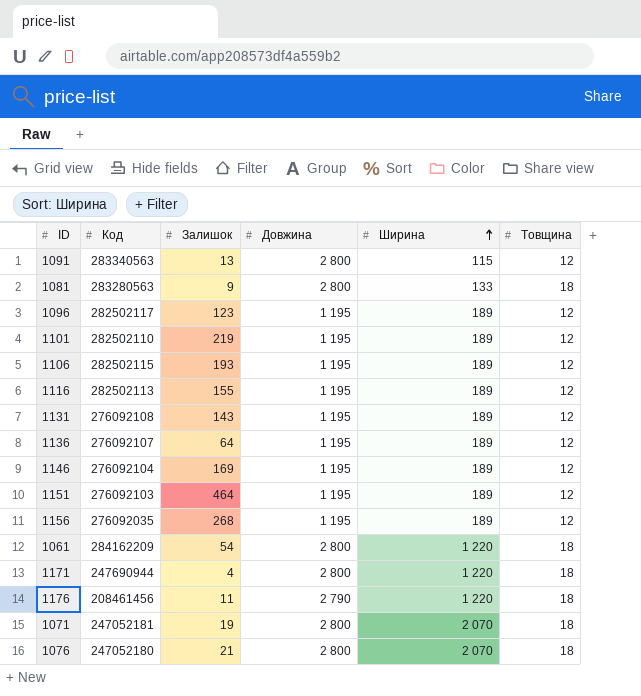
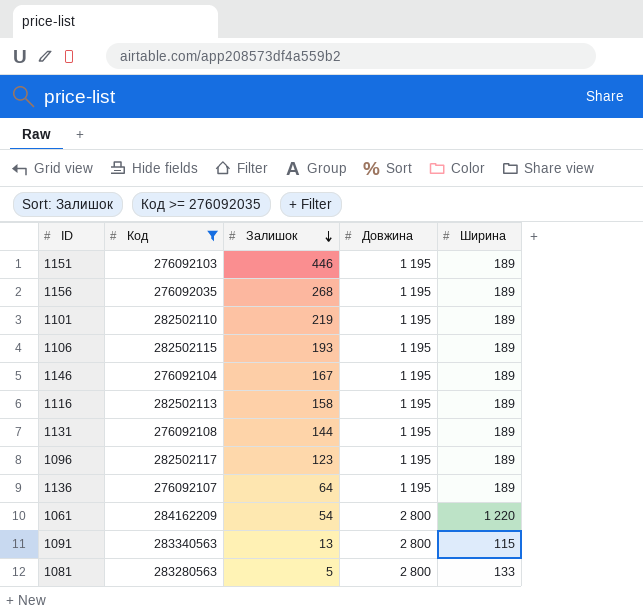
filter: none -> Код >= 276092035
row order: Ширина ascending -> Залишок descending
column Товщина | position: 6 -> none
1151 | Залишок: 464 -> 446
1146 | Залишок: 169 -> 167
1116 | Залишок: 155 -> 158
1131 | Залишок: 143 -> 144
1081 | Залишок: 9 -> 5

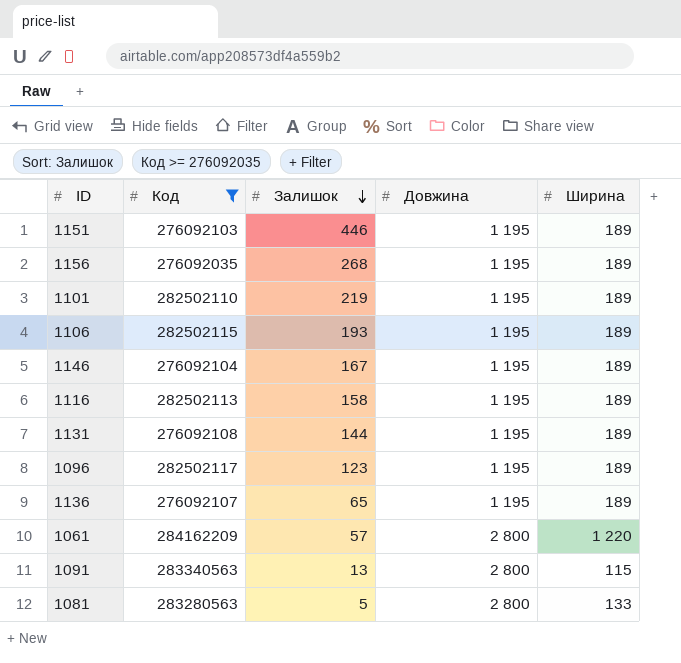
1136 | Залишок: 64 -> 65
1061 | Залишок: 54 -> 57

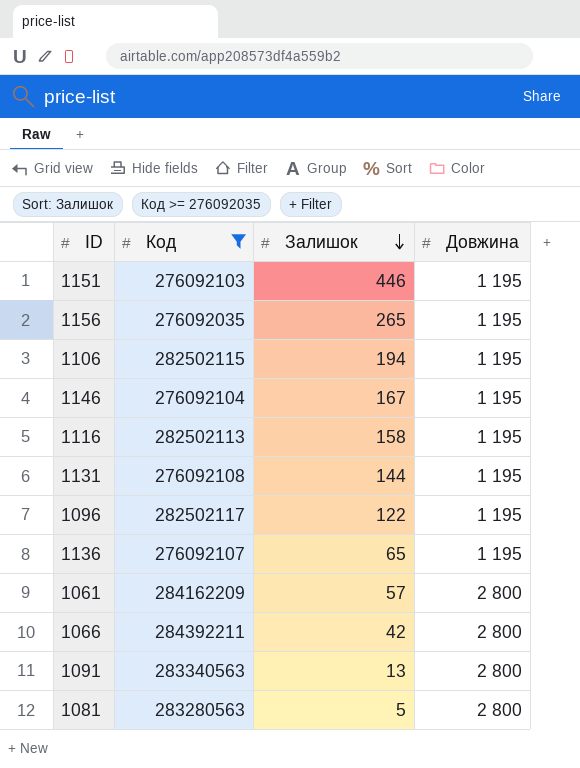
column Ширина | position: 5 -> none
row 1101: 282502110 | 219 | 1 195 | 189 -> none
1156 | Залишок: 268 -> 265
1106 | Залишок: 193 -> 194
1096 | Залишок: 123 -> 122
row 1066: none -> 284392211 | 42 | 2 800

